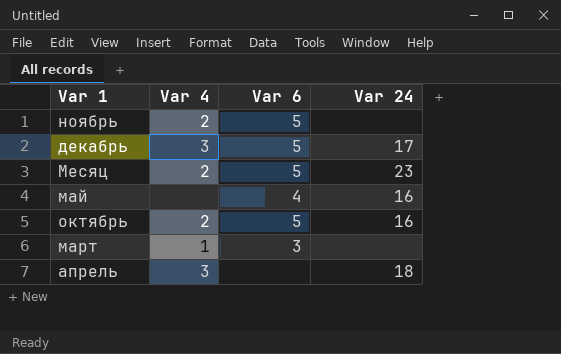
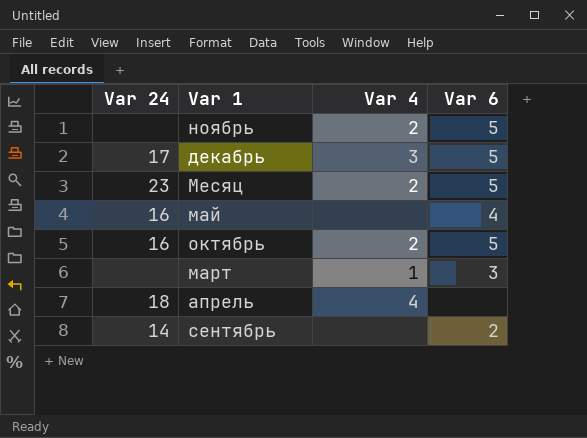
column Var 24 | position: 4 -> 1
апрель | Var 4: 3 -> 4
row сентябрь: none -> 14 | none | 2

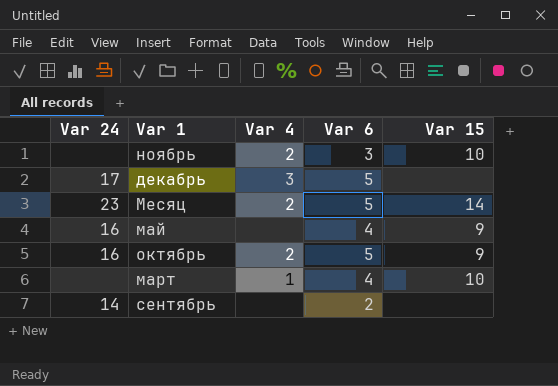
column Var 15 | position: none -> 5
row апрель: 18 | 4 | none -> none
ноябрь | Var 6: 5 -> 3
март | Var 6: 3 -> 4

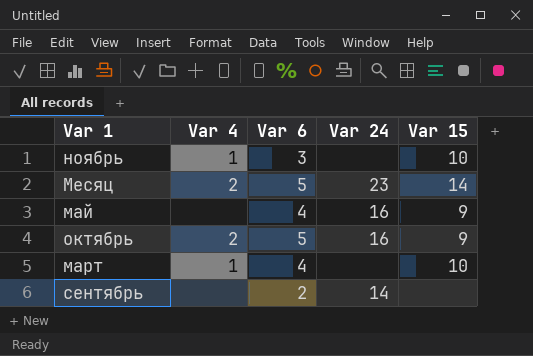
column Var 24 | position: 1 -> 4
row декабрь: 17 | 3 | 5 | none -> none
ноябрь | Var 4: 2 -> 1

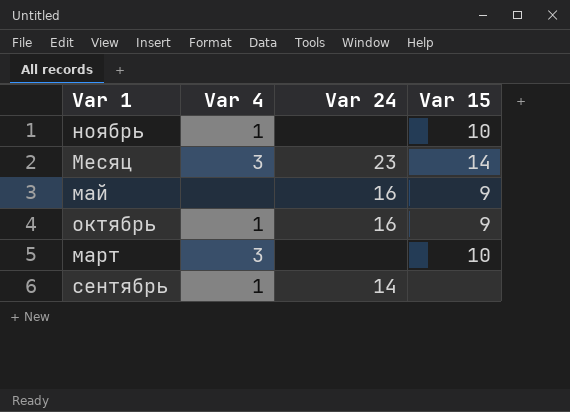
column Var 6 | position: 3 -> none
Месяц | Var 4: 2 -> 3
октябрь | Var 4: 2 -> 1
март | Var 4: 1 -> 3
сентябрь | Var 4: none -> 1

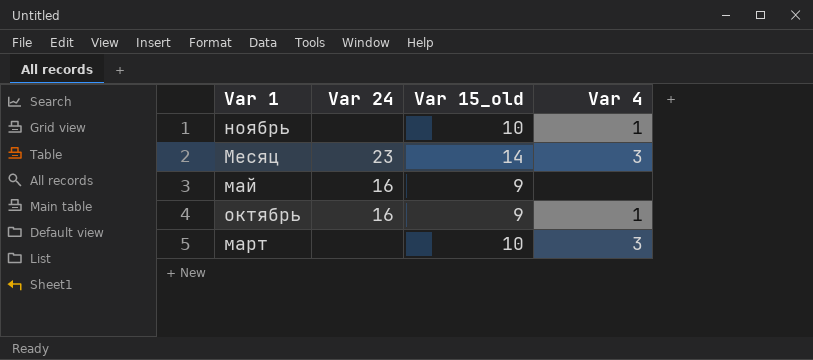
column name: Var 15 -> Var 15_old
column Var 4 | position: 2 -> 4
row сентябрь: 1 | 14 | none -> none

